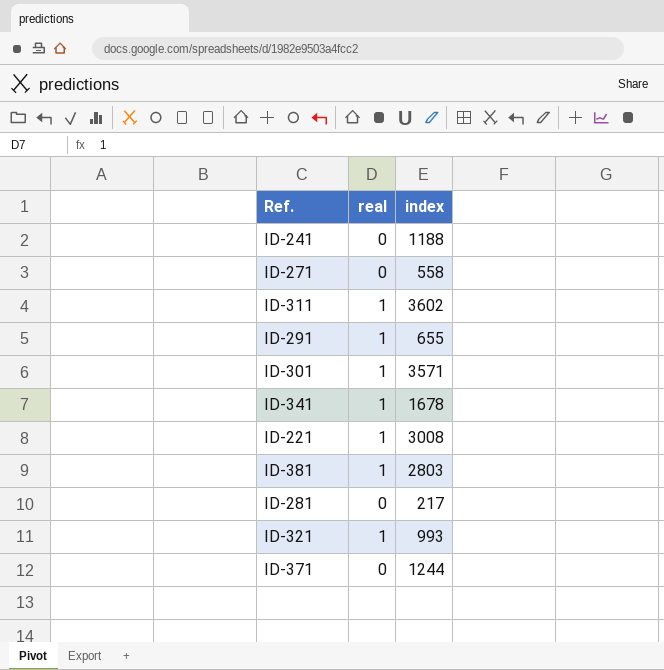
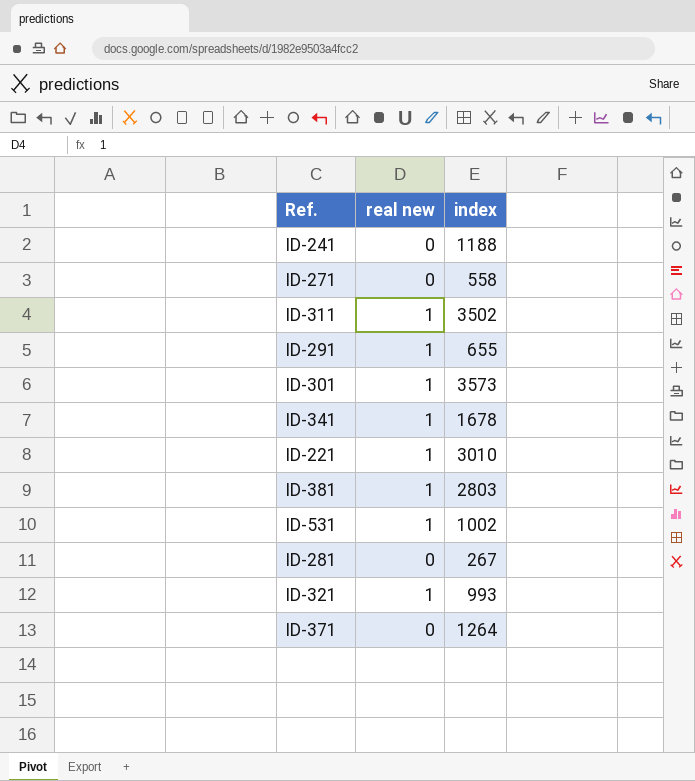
column name: real -> real new
ID-311 | index: 3602 -> 3502
ID-301 | index: 3571 -> 3573
ID-221 | index: 3008 -> 3010
row ID-531: none -> 1 | 1002
ID-281 | index: 217 -> 267
ID-371 | index: 1244 -> 1264

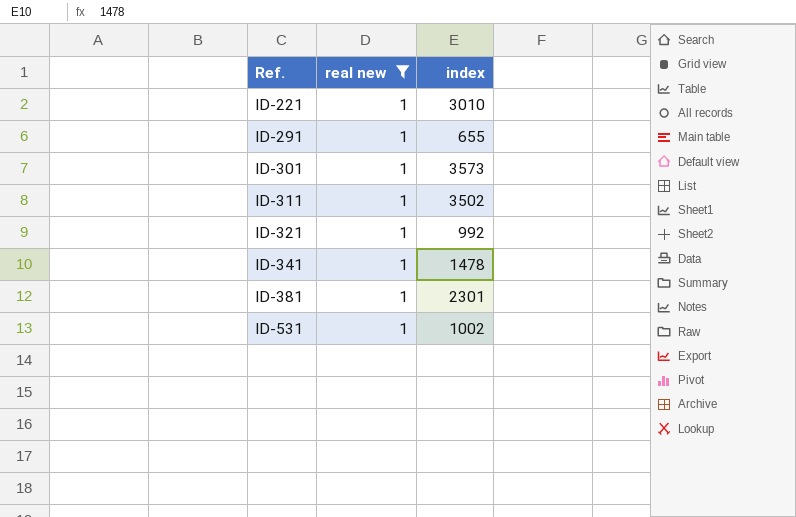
filter: none -> real new = 1
row order: none -> Ref. ascending
ID-321 | index: 993 -> 992
ID-341 | index: 1678 -> 1478
ID-381 | index: 2803 -> 2301

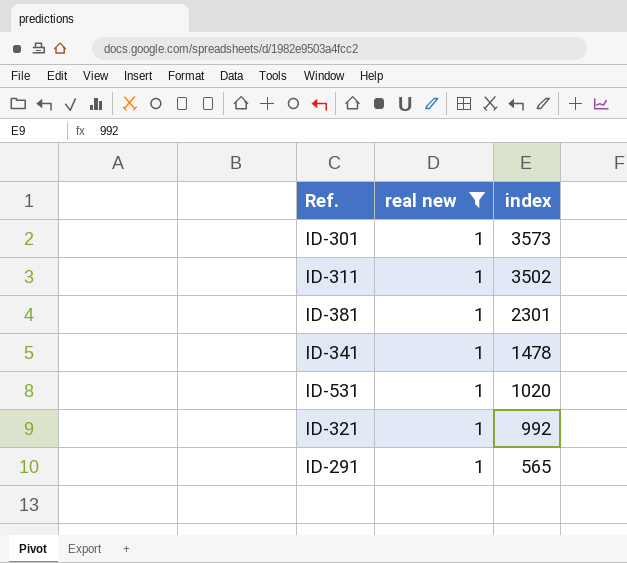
row order: Ref. ascending -> index descending
row ID-221: 1 | 3010 -> none
ID-531 | index: 1002 -> 1020
ID-291 | index: 655 -> 565

